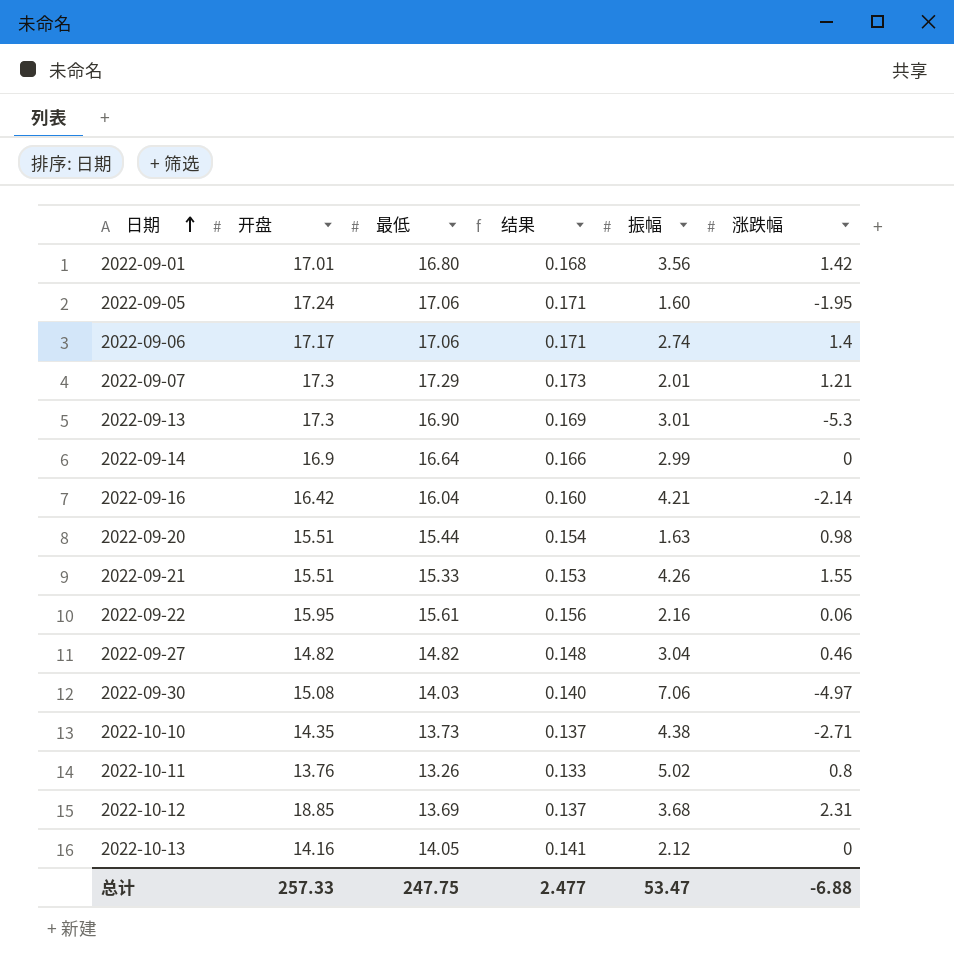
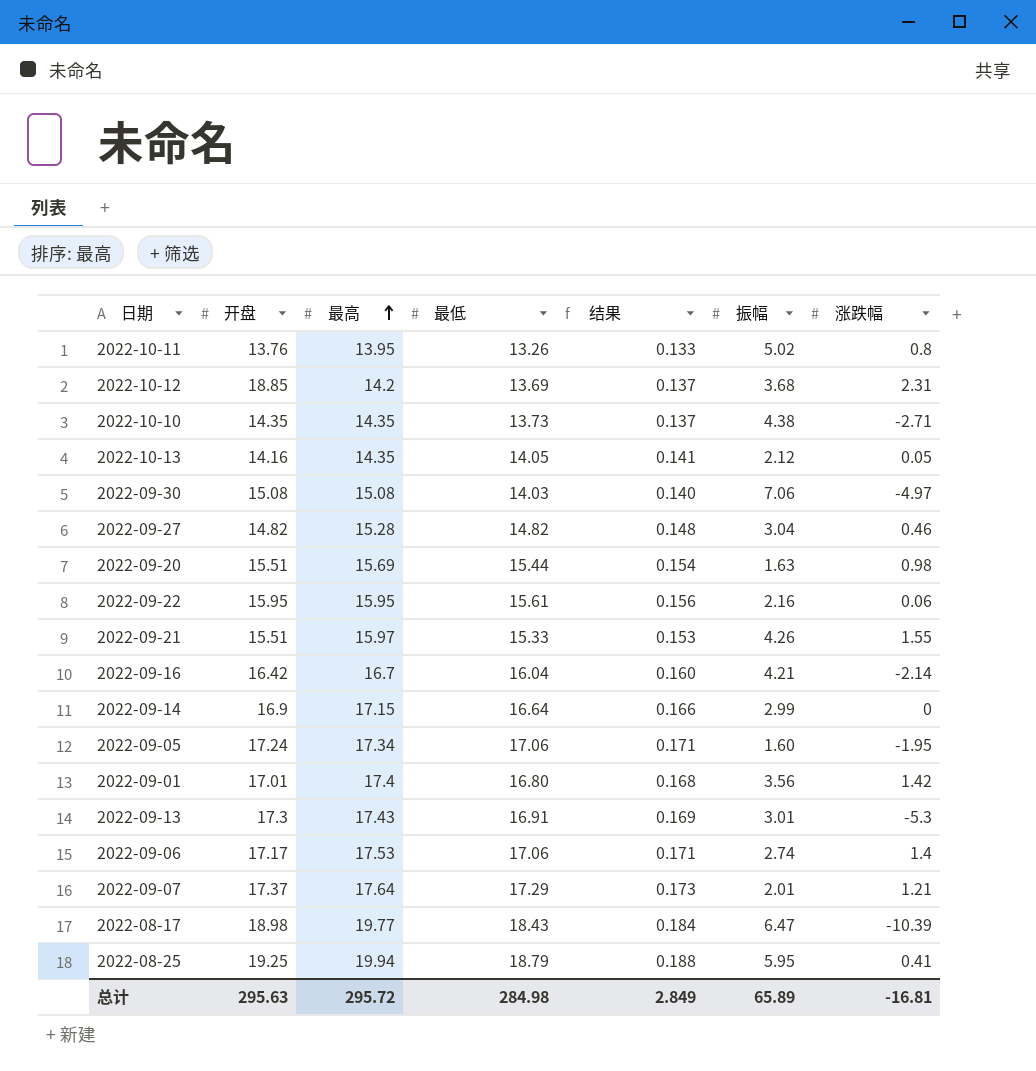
row order: 日期 ascending -> 最高 ascending
column 最高 | position: none -> 3
2022-10-13 | 涨跌幅: 0 -> 0.05
2022-09-13 | 最低: 16.90 -> 16.91
2022-09-07 | 开盘: 17.3 -> 17.37
row 2022-08-17: none -> 18.98 | 19.77 | 18.43 | 0.184 | 6.47 | -10.39
row 2022-08-25: none -> 19.25 | 19.94 | 18.79 | 0.188 | 5.95 | 0.41
总计 | 开盘: 257.33 -> 295.63
总计 | 最低: 247.75 -> 284.98
总计 | 结果: 2.477 -> 2.849
总计 | 振幅: 53.47 -> 65.89
总计 | 涨跌幅: -6.88 -> -16.81

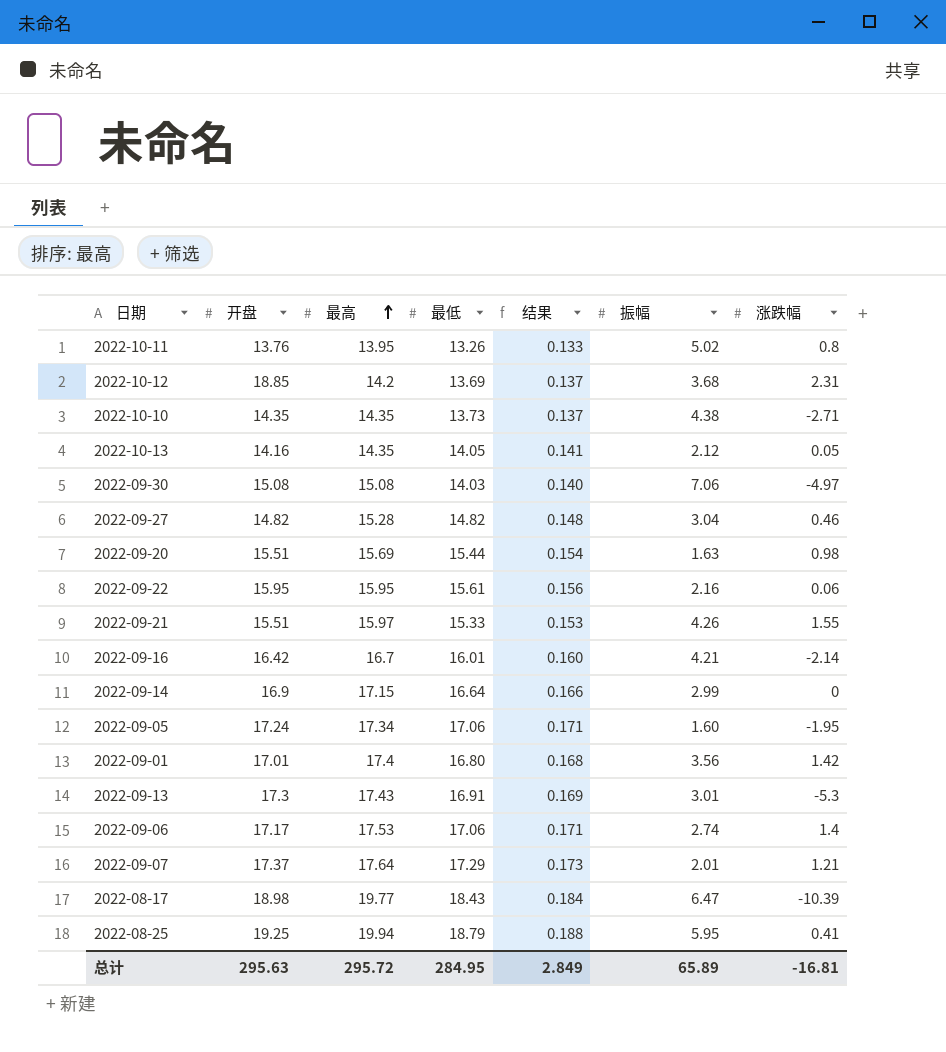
2022-09-16 | 最低: 16.04 -> 16.01
总计 | 最低: 284.98 -> 284.95

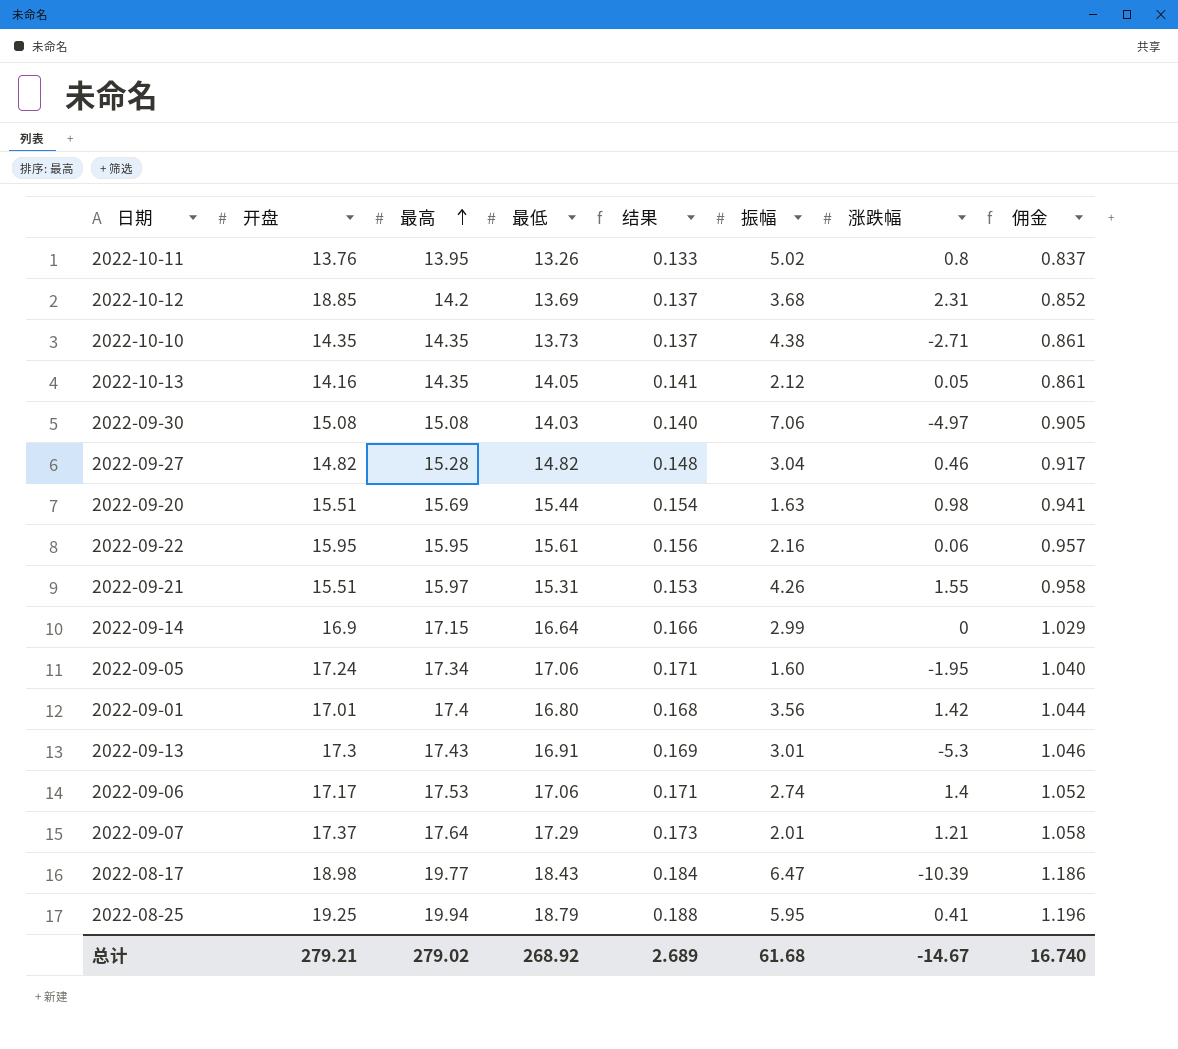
column 佣金 | formula: none -> [最高] * 0.06
row 2022-09-16: 16.42 | 16.7 | 16.01 | 0.160 | 4.21 | -2.14 -> none
2022-09-21 | 最低: 15.33 -> 15.31
总计 | 开盘: 295.63 -> 279.21
总计 | 最高: 295.72 -> 279.02
总计 | 最低: 284.95 -> 268.92
总计 | 结果: 2.849 -> 2.689
总计 | 振幅: 65.89 -> 61.68
总计 | 涨跌幅: -16.81 -> -14.67

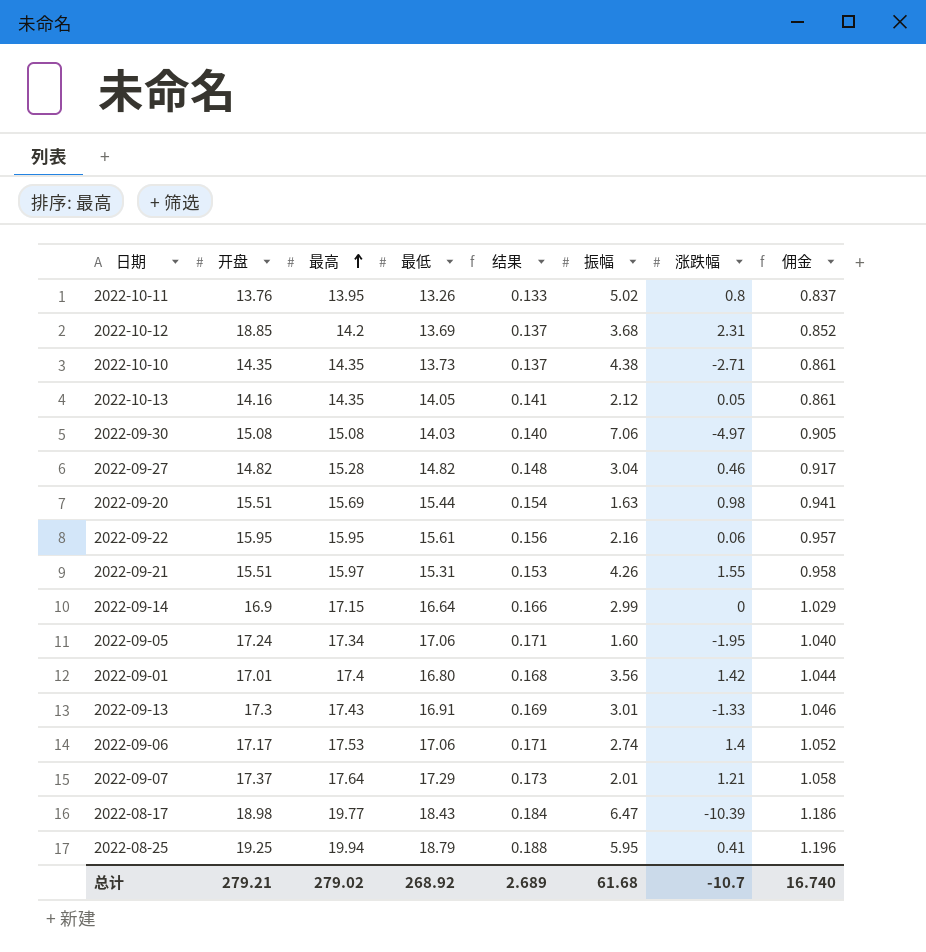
2022-09-13 | 涨跌幅: -5.3 -> -1.33
总计 | 涨跌幅: -14.67 -> -10.7

